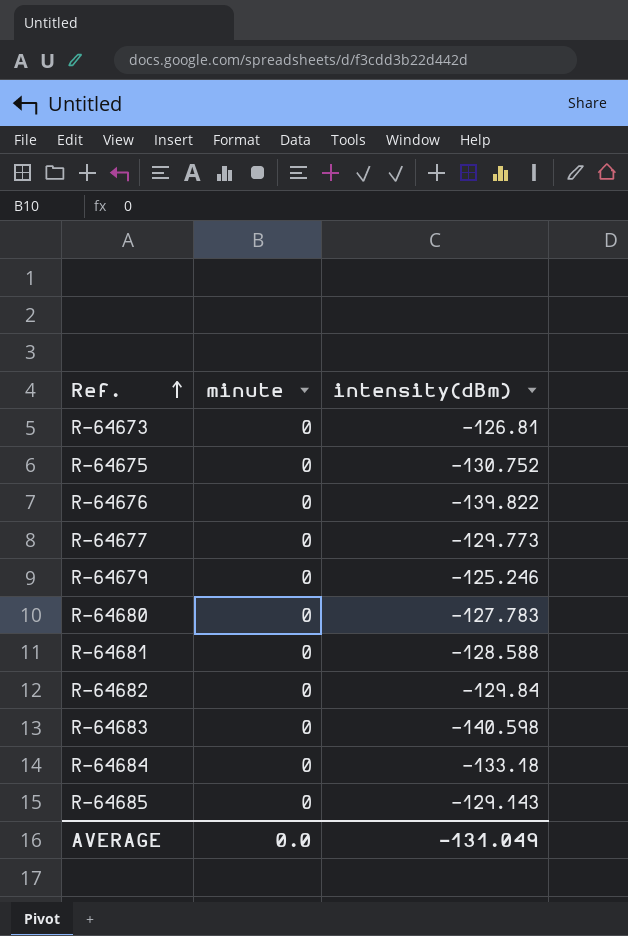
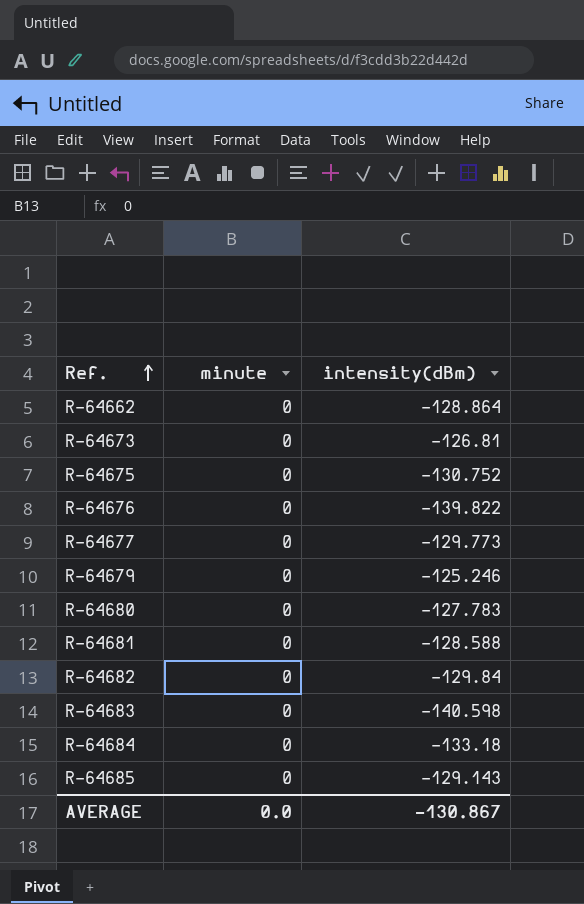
row R-64662: none -> 0 | -128.864
AVERAGE | intensity(dBm): -131.049 -> -130.867

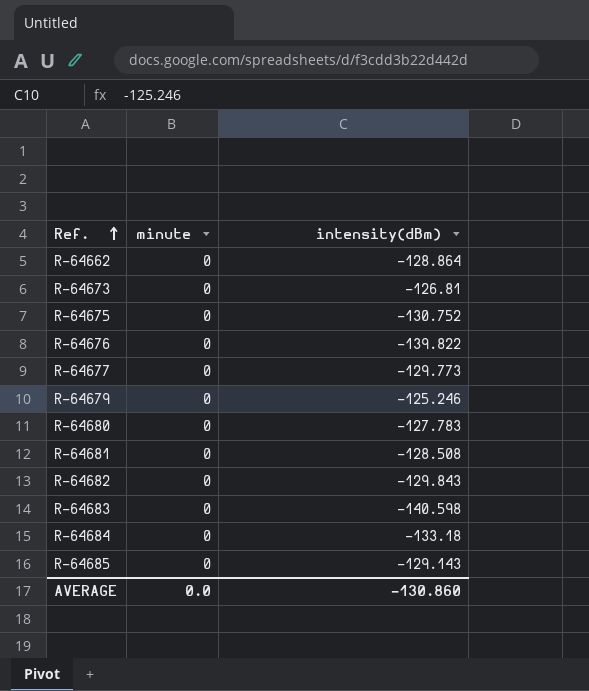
R-64681 | intensity(dBm): -128.588 -> -128.508
R-64682 | intensity(dBm): -129.84 -> -129.843
AVERAGE | intensity(dBm): -130.867 -> -130.860

